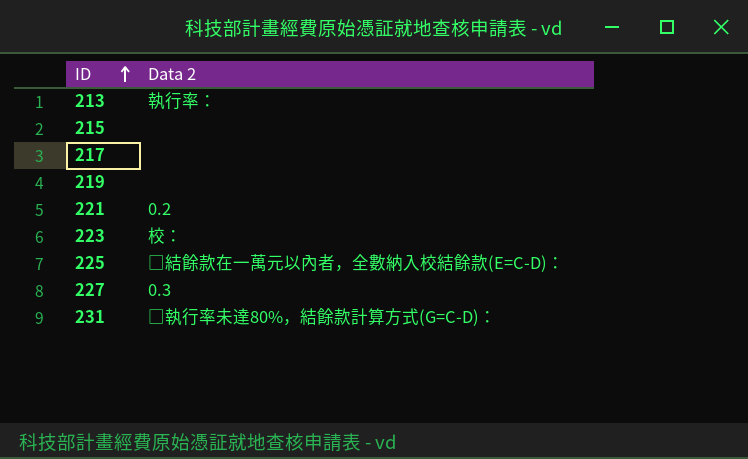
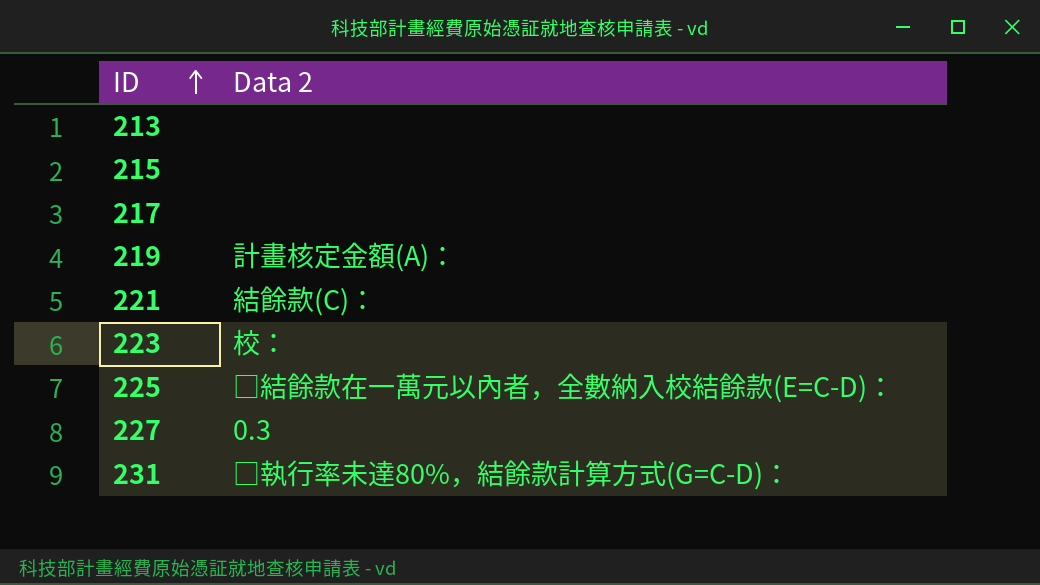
213 | Data 2: 執行率： -> none
219 | Data 2: none -> 計畫核定金額(A)：
221 | Data 2: 0.2 -> 結餘款(C)：

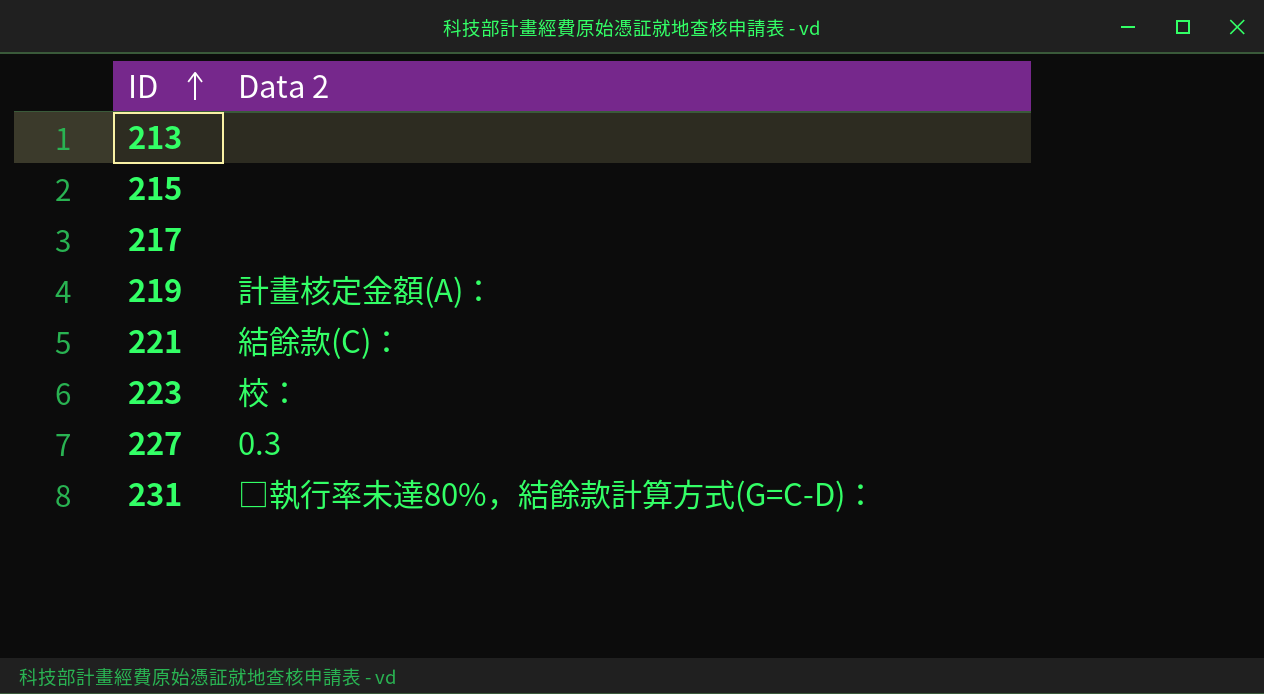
row 225: □結餘款在一萬元以內者，全數納入校結餘款(E=C-D)： -> none

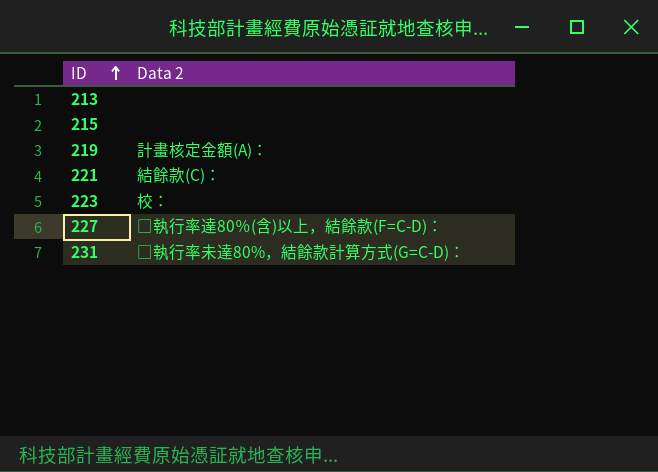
row 217: none -> none
227 | Data 2: 0.3 -> □執行率達80％(含)以上，結餘款(F=C-D)：

